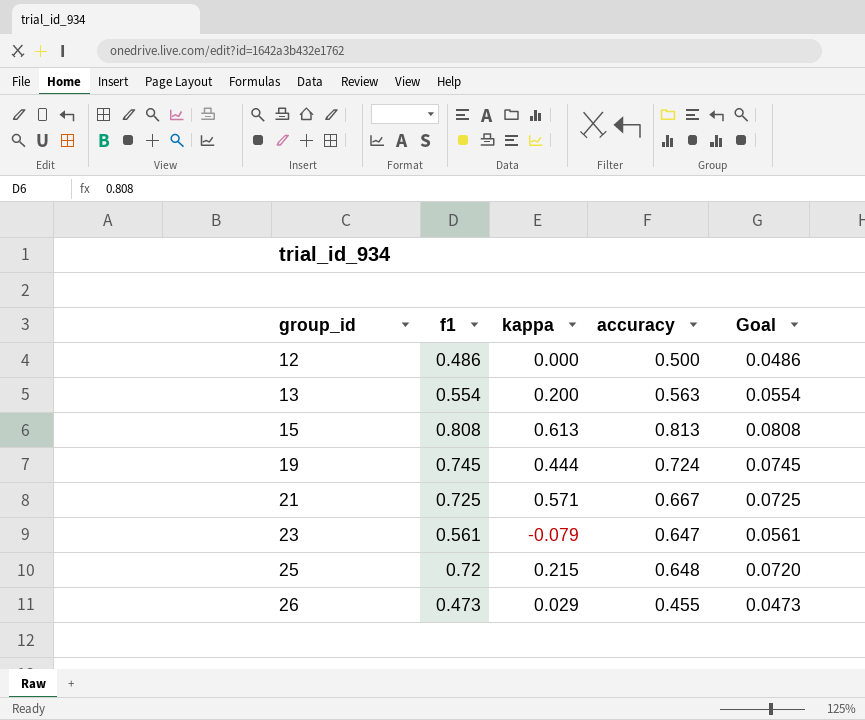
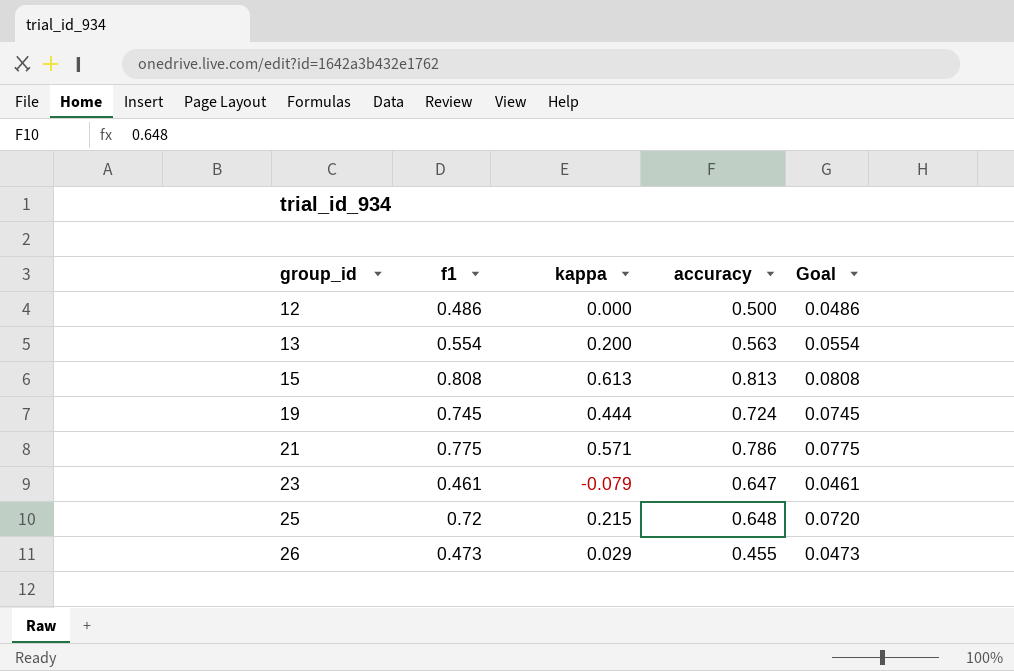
21 | f1: 0.725 -> 0.775
21 | accuracy: 0.667 -> 0.786
21 | Goal: 0.0725 -> 0.0775
23 | f1: 0.561 -> 0.461
23 | Goal: 0.0561 -> 0.0461

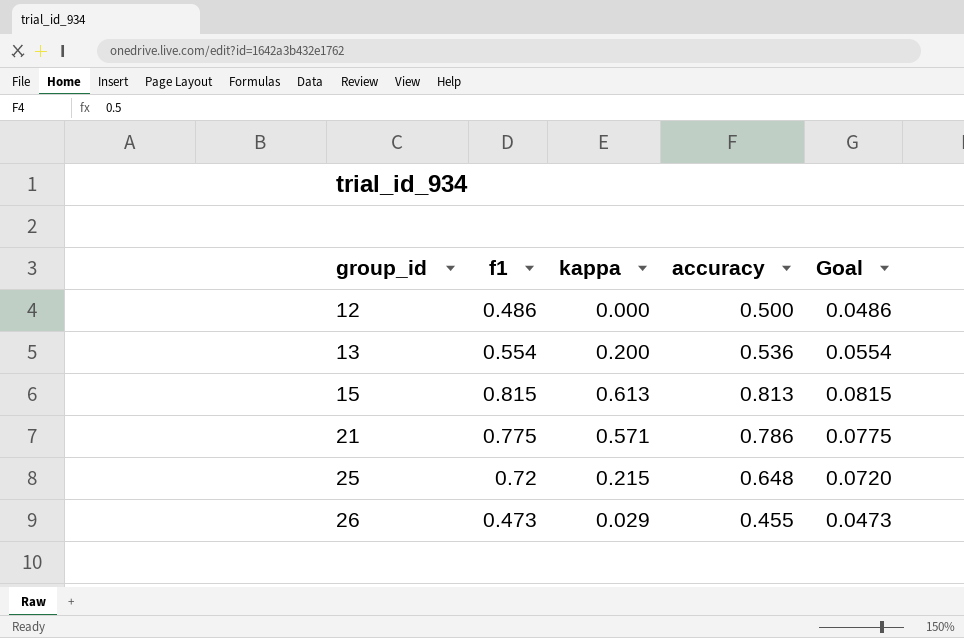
row 19: 0.745 | 0.444 | 0.724 | 0.0745 -> none
row 23: 0.461 | -0.079 | 0.647 | 0.0461 -> none
13 | accuracy: 0.563 -> 0.536
15 | f1: 0.808 -> 0.815
15 | Goal: 0.0808 -> 0.0815

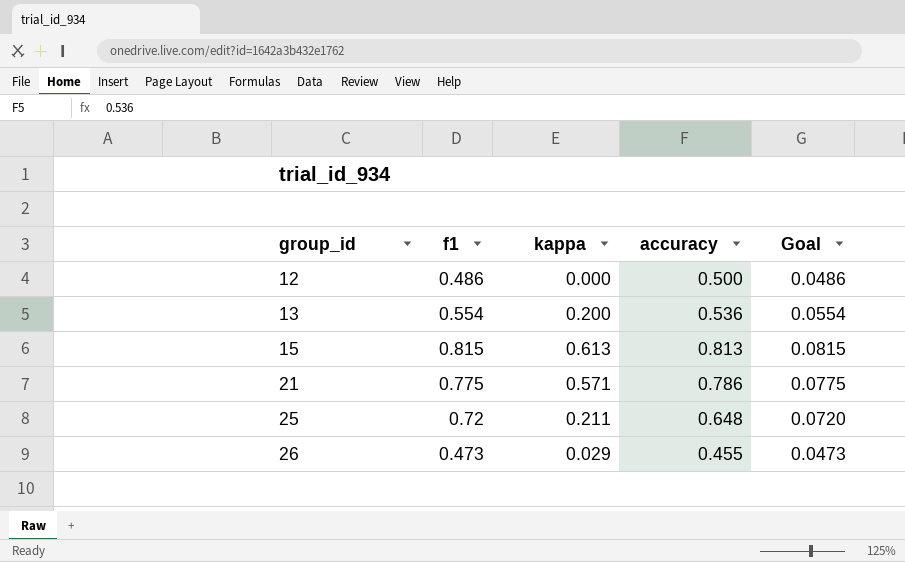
25 | kappa: 0.215 -> 0.211

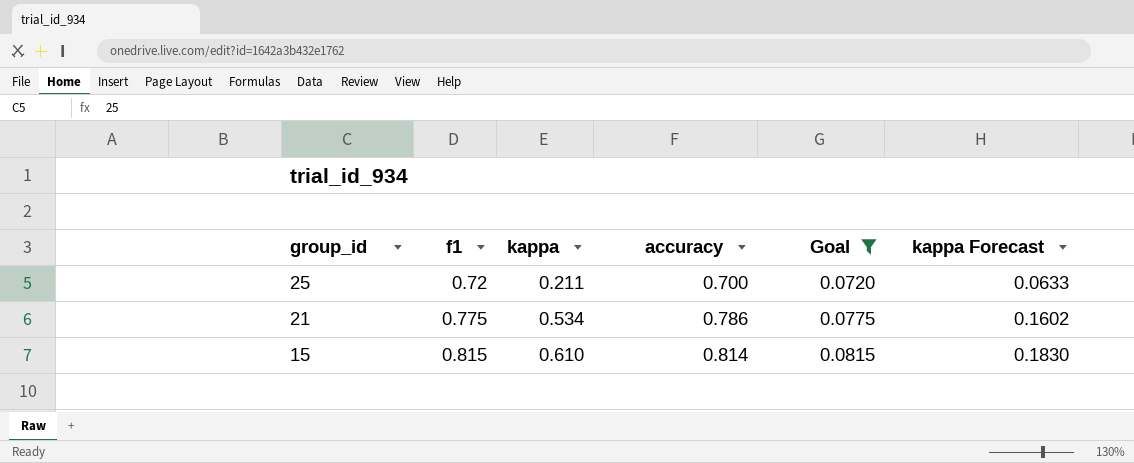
filter: none -> Goal >= 0.0720
row order: group_id ascending -> group_id descending
column kappa Forecast | formula: none -> [kappa] * 0.3
25 | accuracy: 0.648 -> 0.700
21 | kappa: 0.571 -> 0.534
15 | kappa: 0.613 -> 0.610
15 | accuracy: 0.813 -> 0.814

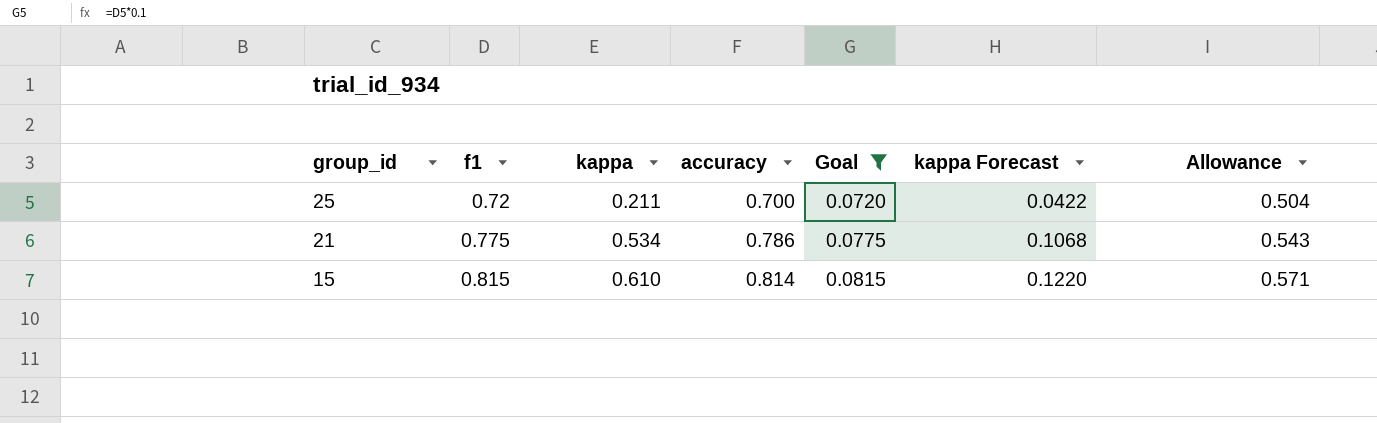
column kappa Forecast | formula: [kappa] * 0.3 -> [kappa] * 0.2
column Allowance | formula: none -> [f1] * 0.7

